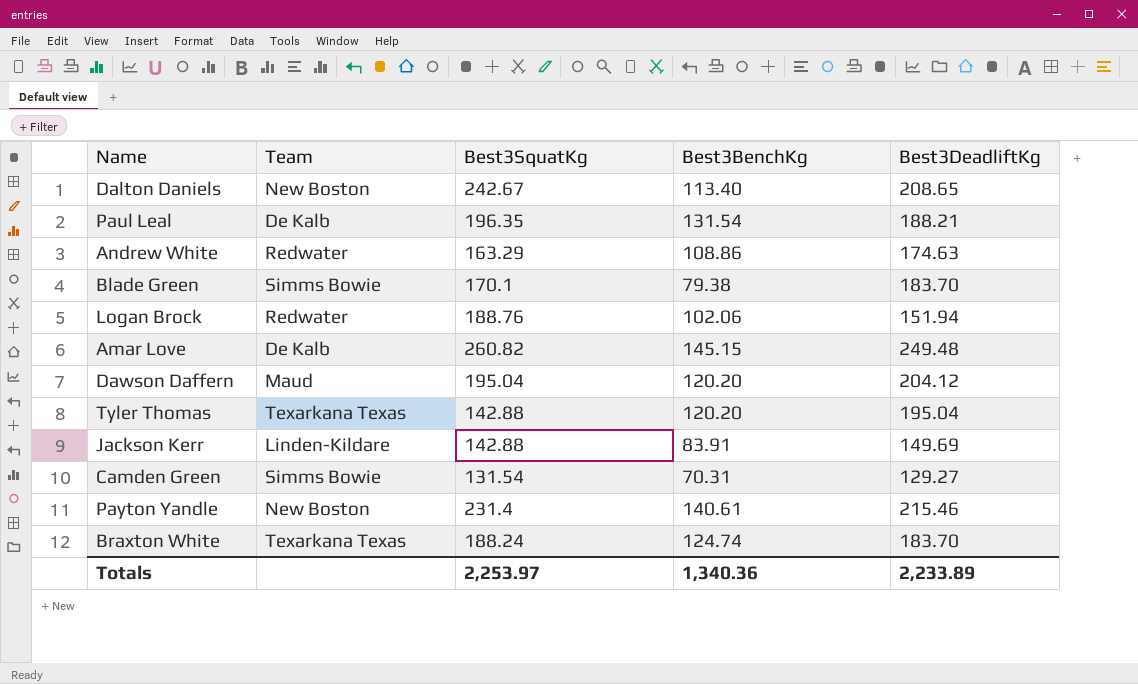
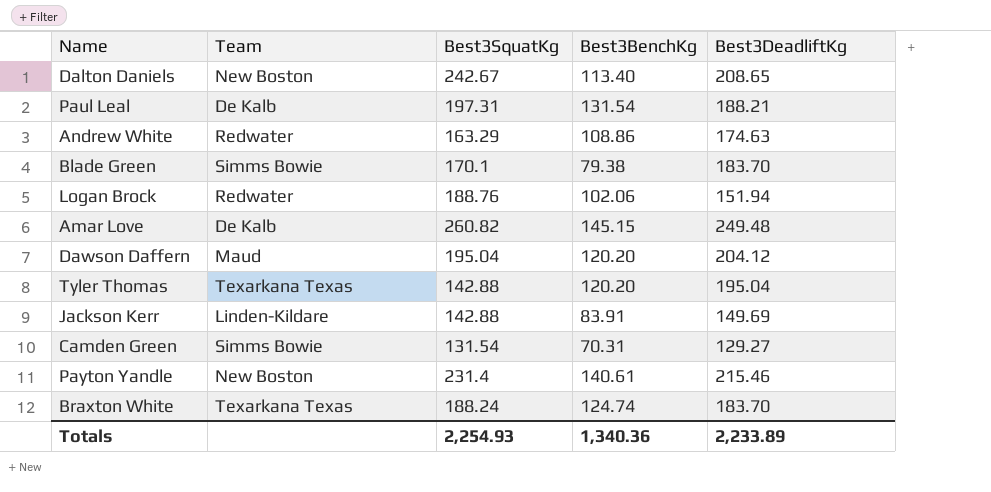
Paul Leal | Best3SquatKg: 196.35 -> 197.31
Totals | Best3SquatKg: 2,253.97 -> 2,254.93

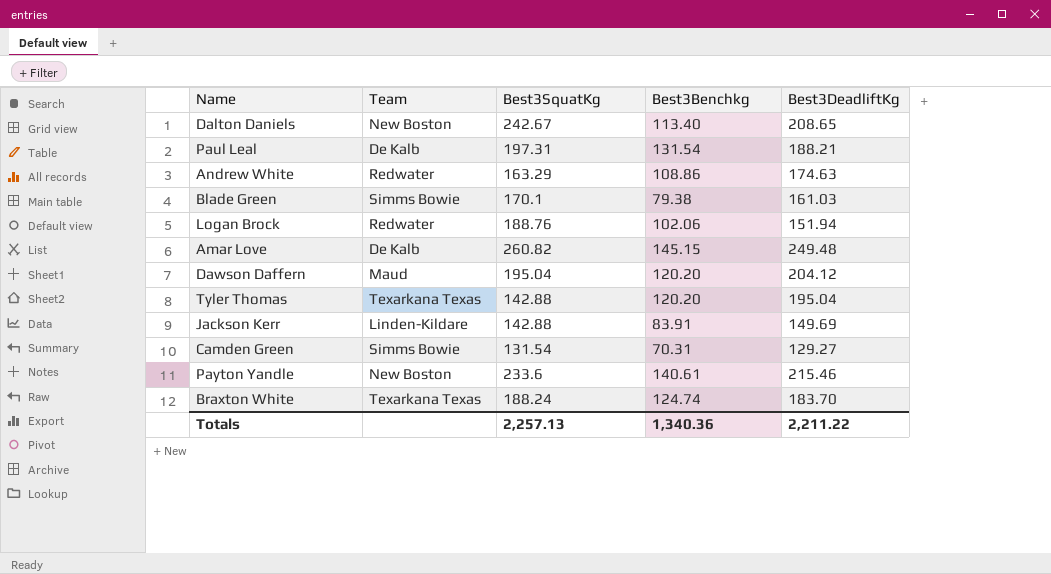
column name: Best3BenchKg -> Best3Benchkg
Blade Green | Best3DeadliftKg: 183.70 -> 161.03
Payton Yandle | Best3SquatKg: 231.4 -> 233.6
Totals | Best3SquatKg: 2,254.93 -> 2,257.13
Totals | Best3DeadliftKg: 2,233.89 -> 2,211.22

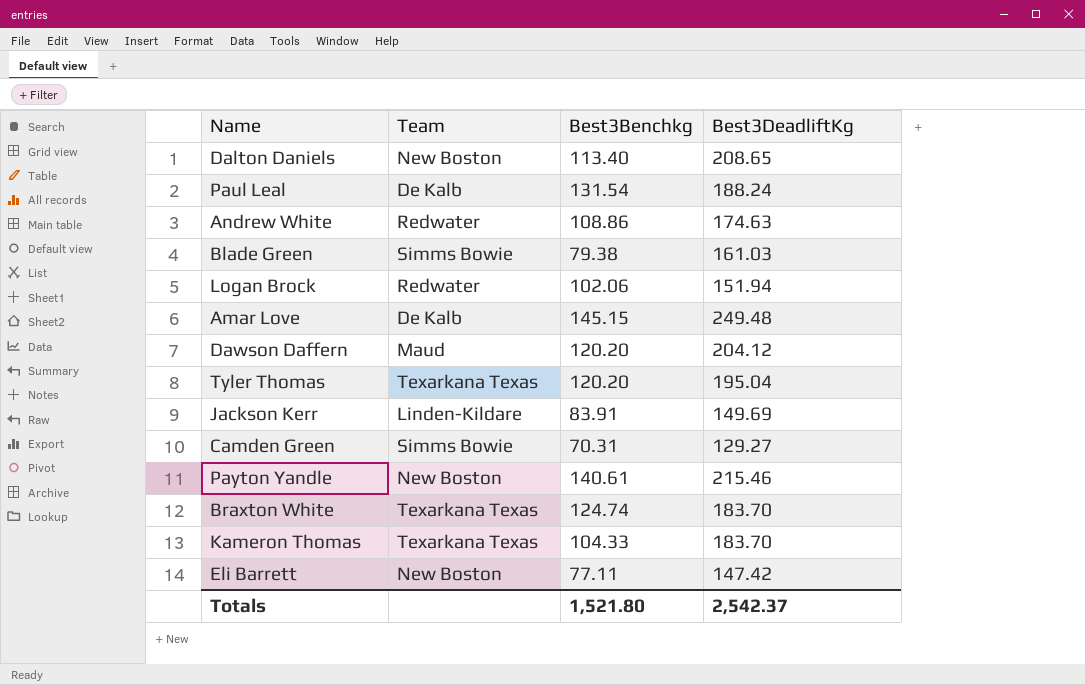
column Best3SquatKg | position: 3 -> none
Paul Leal | Best3DeadliftKg: 188.21 -> 188.24
row Kameron Thomas: none -> Texarkana Texas | 104.33 | 183.70
row Eli Barrett: none -> New Boston | 77.11 | 147.42
Totals | Best3Benchkg: 1,340.36 -> 1,521.80
Totals | Best3DeadliftKg: 2,211.22 -> 2,542.37

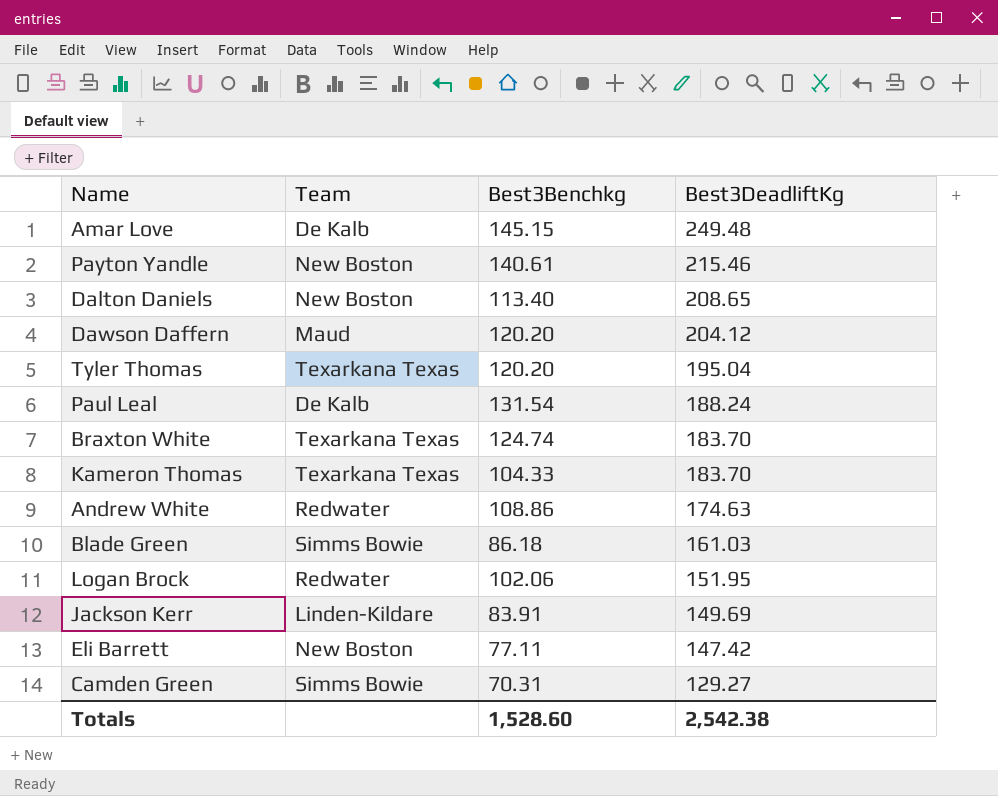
row order: none -> Best3DeadliftKg descending
Blade Green | Best3Benchkg: 79.38 -> 86.18
Logan Brock | Best3DeadliftKg: 151.94 -> 151.95
Totals | Best3Benchkg: 1,521.80 -> 1,528.60
Totals | Best3DeadliftKg: 2,542.37 -> 2,542.38

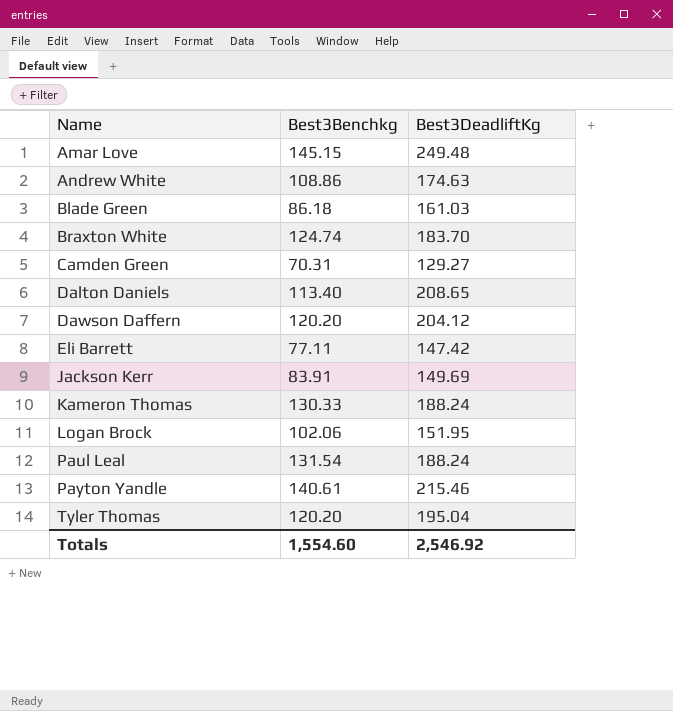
row order: Best3DeadliftKg descending -> Name ascending
column Team | position: 2 -> none
Kameron Thomas | Best3Benchkg: 104.33 -> 130.33
Kameron Thomas | Best3DeadliftKg: 183.70 -> 188.24
Totals | Best3Benchkg: 1,528.60 -> 1,554.60
Totals | Best3DeadliftKg: 2,542.38 -> 2,546.92

